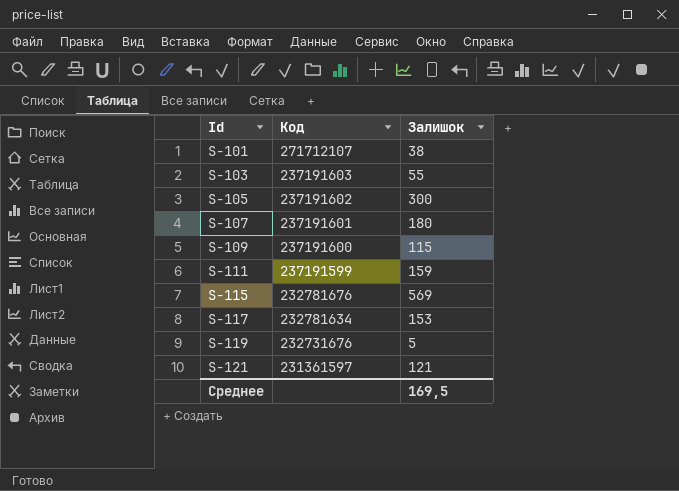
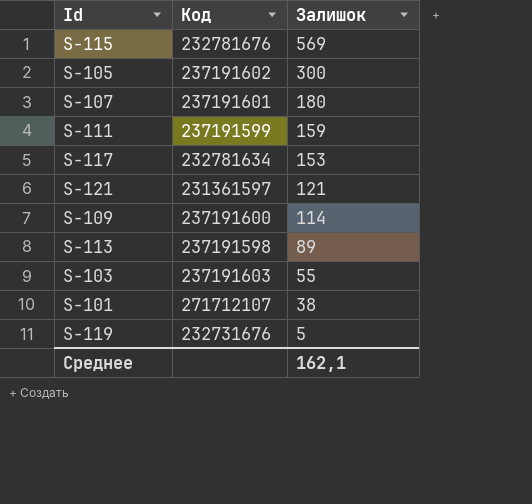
row order: Id ascending -> Залишок descending
S-109 | Залишок: 115 -> 114
row S-113: none -> 237191598 | 89
Среднее | Залишок: 169,5 -> 162,1

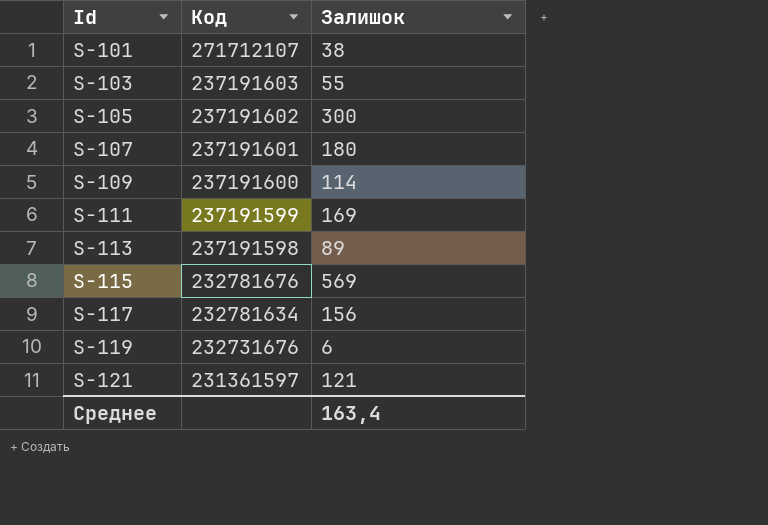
row order: Залишок descending -> Id ascending
S-111 | Залишок: 159 -> 169
S-117 | Залишок: 153 -> 156
S-119 | Залишок: 5 -> 6
Среднее | Залишок: 162,1 -> 163,4

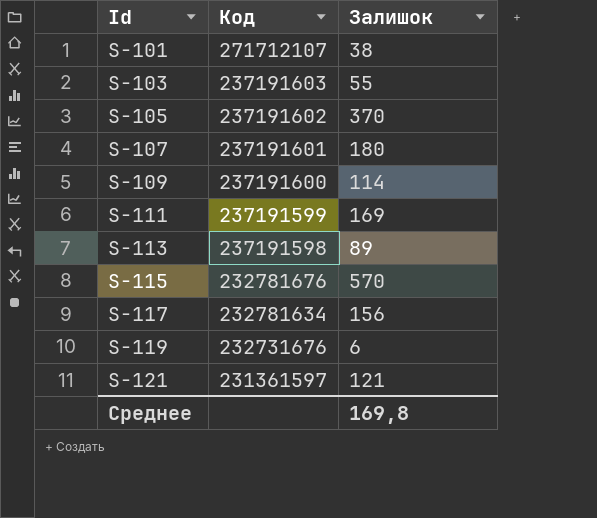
S-105 | Залишок: 300 -> 370
S-115 | Залишок: 569 -> 570
Среднее | Залишок: 163,4 -> 169,8

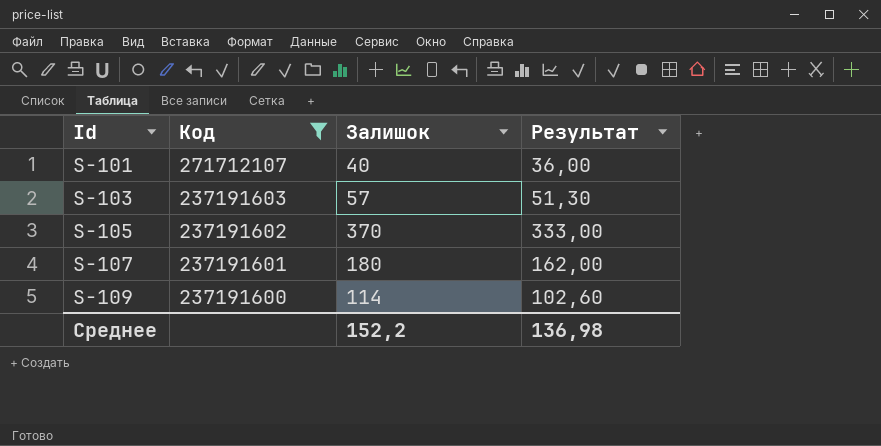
filter: none -> Код >= 237191600
column Результат | formula: none -> [Залишок] * 0,9
S-101 | Залишок: 38 -> 40
S-103 | Залишок: 55 -> 57
Среднее | Залишок: 169,8 -> 152,2

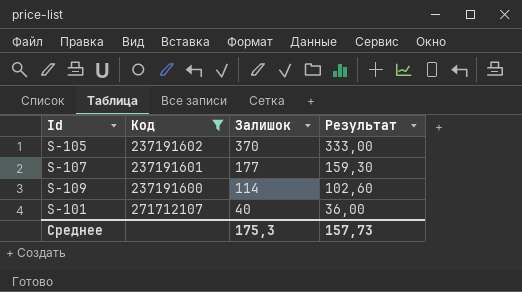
row order: Id ascending -> Залишок descending
row S-103: 237191603 | 57 | 51,30 -> none
S-107 | Залишок: 180 -> 177
S-107 | Результат: 162,00 -> 159,30
Среднее | Залишок: 152,2 -> 175,3
Среднее | Результат: 136,98 -> 157,73

